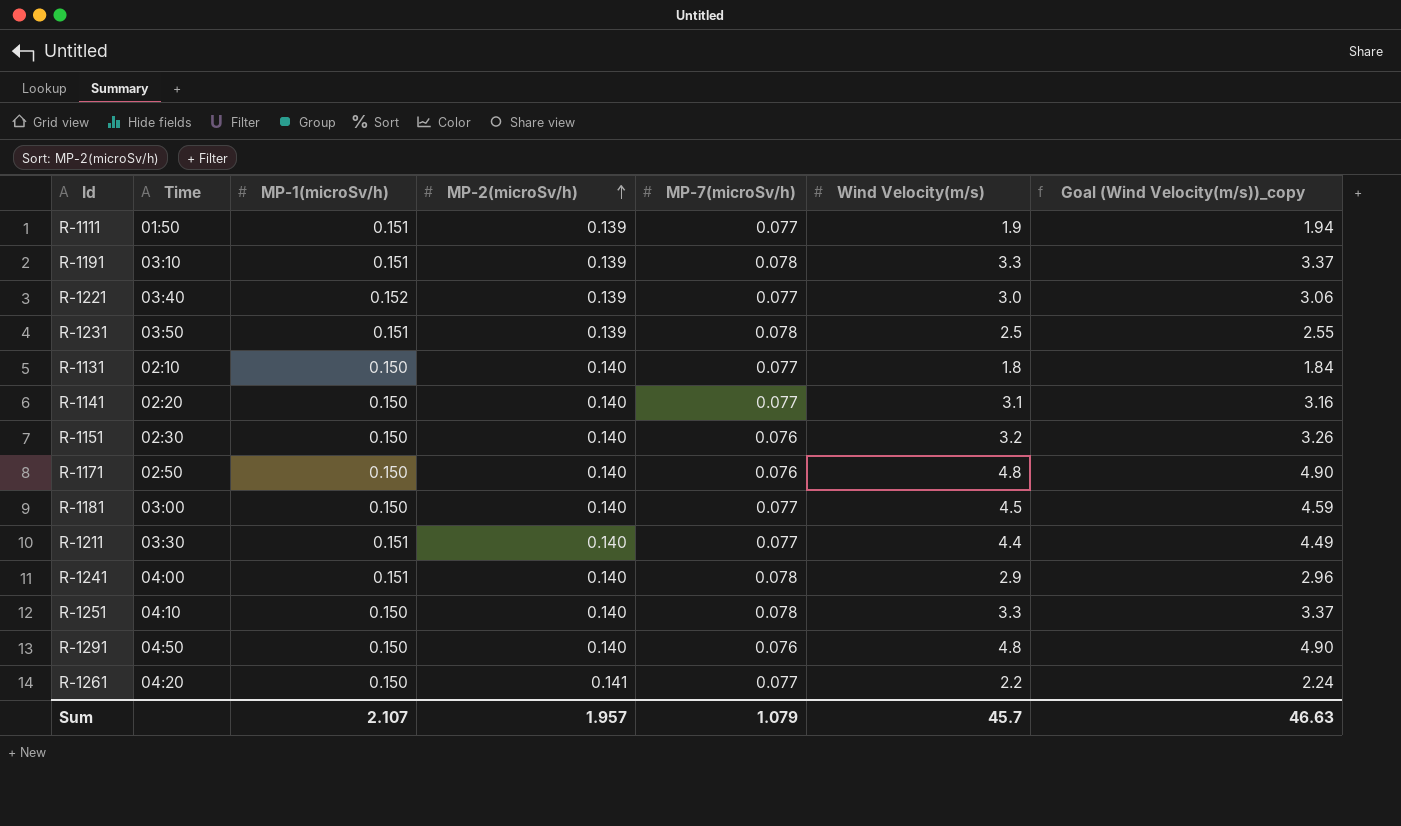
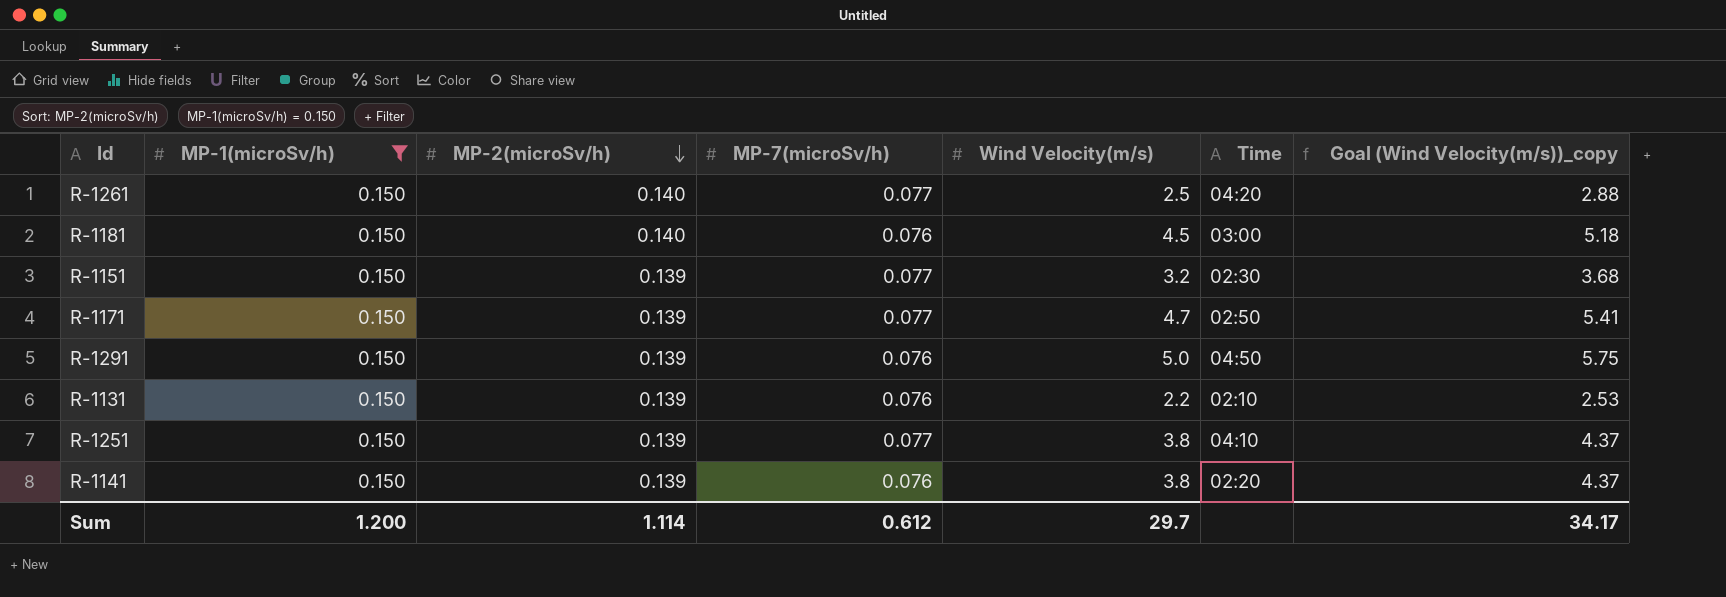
filter: none -> MP-1(microSv/h) = 0.150
row order: MP-2(microSv/h) ascending -> MP-2(microSv/h) descending
column Time | position: 2 -> 6
column Goal (Wind Velocity(m/s))_copy | formula: [Wind Velocity(m/s)] * 1.02 -> [Wind Velocity(m/s)] * 1.15
R-1261 | MP-2(microSv/h): 0.141 -> 0.140
R-1261 | Wind Velocity(m/s): 2.2 -> 2.5
R-1181 | MP-7(microSv/h): 0.077 -> 0.076
R-1151 | MP-2(microSv/h): 0.140 -> 0.139
R-1151 | MP-7(microSv/h): 0.076 -> 0.077
R-1171 | MP-2(microSv/h): 0.140 -> 0.139
R-1171 | MP-7(microSv/h): 0.076 -> 0.077
R-1171 | Wind Velocity(m/s): 4.8 -> 4.7
R-1291 | MP-2(microSv/h): 0.140 -> 0.139
R-1291 | Wind Velocity(m/s): 4.8 -> 5.0
R-1131 | MP-2(microSv/h): 0.140 -> 0.139
R-1131 | MP-7(microSv/h): 0.077 -> 0.076
R-1131 | Wind Velocity(m/s): 1.8 -> 2.2
R-1251 | MP-2(microSv/h): 0.140 -> 0.139
R-1251 | MP-7(microSv/h): 0.078 -> 0.077
R-1251 | Wind Velocity(m/s): 3.3 -> 3.8
R-1141 | MP-2(microSv/h): 0.140 -> 0.139
R-1141 | MP-7(microSv/h): 0.077 -> 0.076
R-1141 | Wind Velocity(m/s): 3.1 -> 3.8
Sum | MP-1(microSv/h): 2.107 -> 1.200
Sum | MP-2(microSv/h): 1.957 -> 1.114
Sum | MP-7(microSv/h): 1.079 -> 0.612
Sum | Wind Velocity(m/s): 45.7 -> 29.7
Sum | Goal (Wind Velocity(m/s))_copy: 46.63 -> 34.17

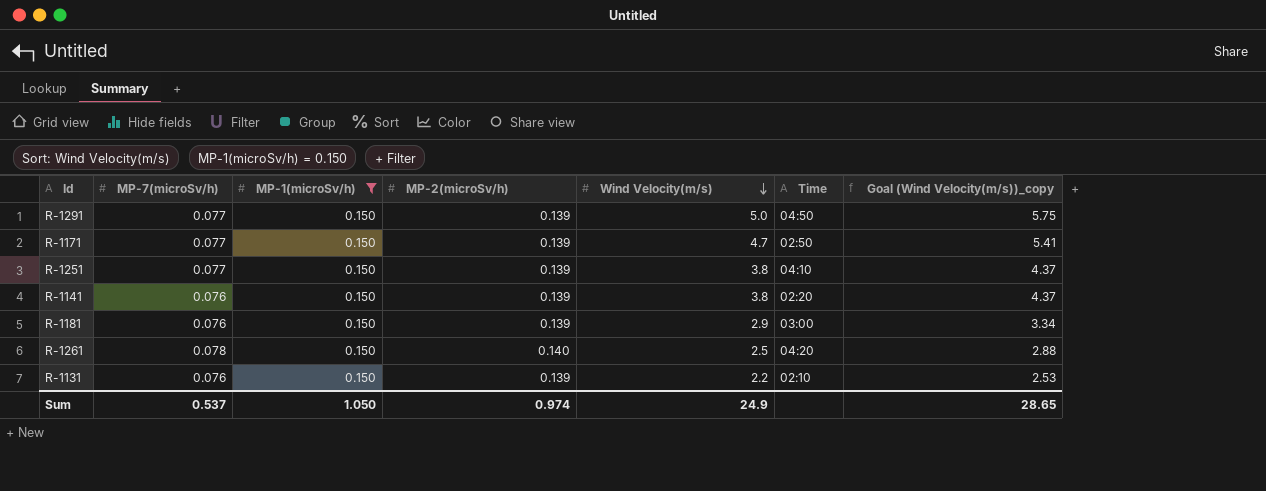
row order: MP-2(microSv/h) descending -> Wind Velocity(m/s) descending
column MP-7(microSv/h) | position: 4 -> 2
row R-1151: 0.150 | 0.139 | 0.077 | 3.2 | 02:30 | 3.68 -> none
R-1291 | MP-7(microSv/h): 0.076 -> 0.077
R-1181 | MP-2(microSv/h): 0.140 -> 0.139
R-1181 | Wind Velocity(m/s): 4.5 -> 2.9
R-1181 | Goal (Wind Velocity(m/s))_copy: 5.18 -> 3.34
R-1261 | MP-7(microSv/h): 0.077 -> 0.078
Sum | MP-7(microSv/h): 0.612 -> 0.537
Sum | MP-1(microSv/h): 1.200 -> 1.050
Sum | MP-2(microSv/h): 1.114 -> 0.974
Sum | Wind Velocity(m/s): 29.7 -> 24.9
Sum | Goal (Wind Velocity(m/s))_copy: 34.17 -> 28.65

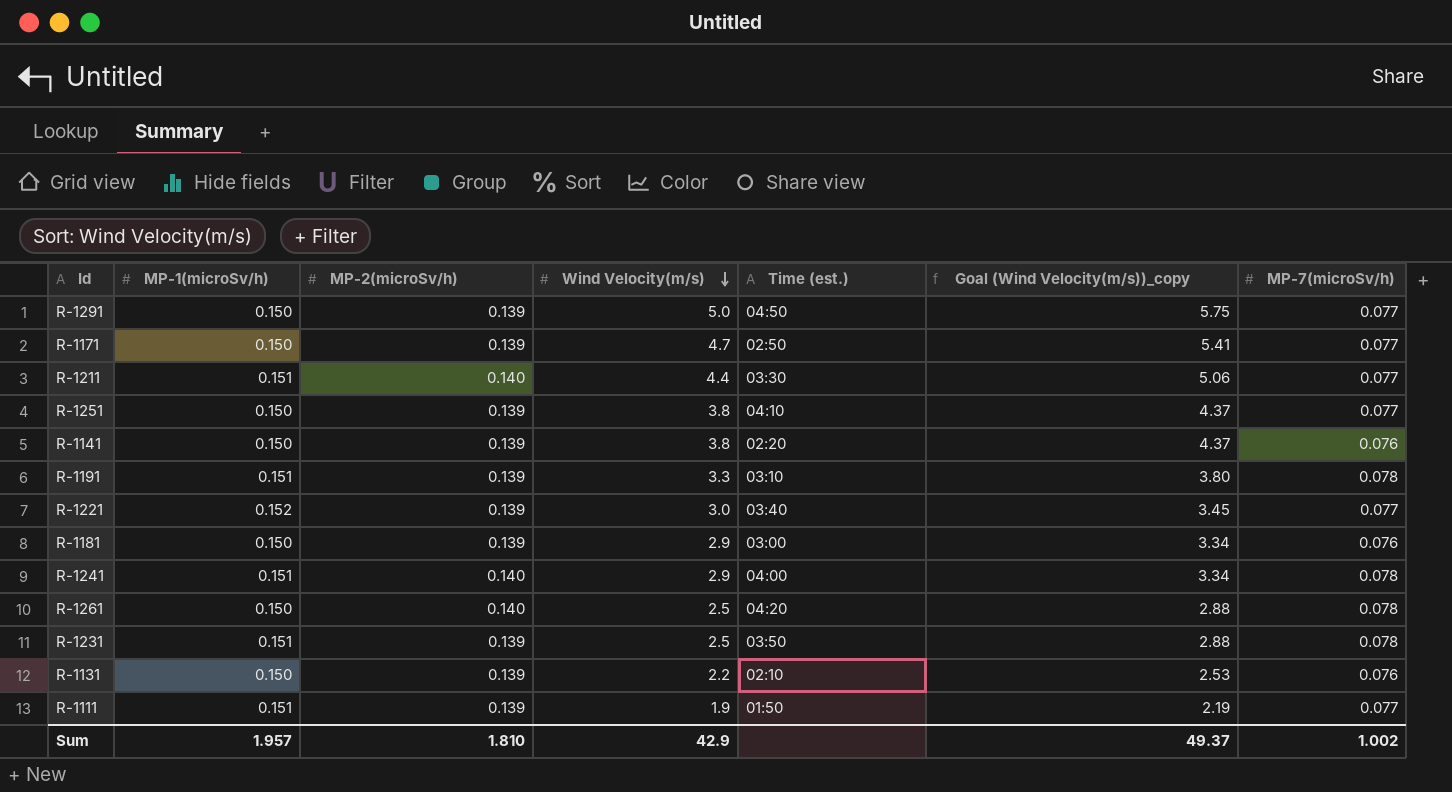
filter: MP-1(microSv/h) = 0.150 -> none
column name: Time -> Time (est.)
column MP-7(microSv/h) | position: 2 -> 7
Sum | MP-1(microSv/h): 1.050 -> 1.957
Sum | MP-2(microSv/h): 0.974 -> 1.810
Sum | Wind Velocity(m/s): 24.9 -> 42.9
Sum | Goal (Wind Velocity(m/s))_copy: 28.65 -> 49.37
Sum | MP-7(microSv/h): 0.537 -> 1.002

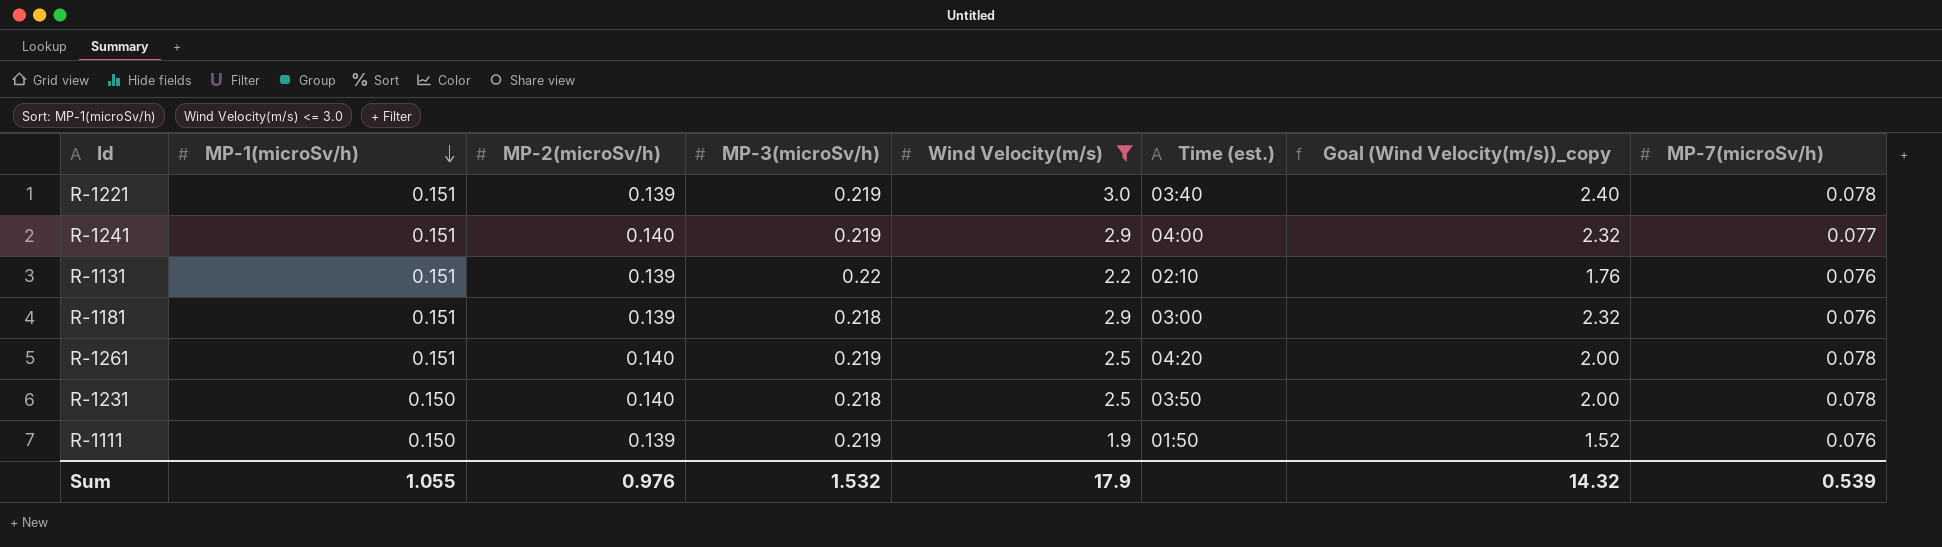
filter: none -> Wind Velocity(m/s) <= 3.0
row order: Wind Velocity(m/s) descending -> MP-1(microSv/h) descending
column MP-3(microSv/h) | position: none -> 4
column Goal (Wind Velocity(m/s))_copy | formula: [Wind Velocity(m/s)] * 1.15 -> [Wind Velocity(m/s)] * 0.8
R-1221 | MP-1(microSv/h): 0.152 -> 0.151
R-1221 | MP-7(microSv/h): 0.077 -> 0.078
R-1241 | MP-7(microSv/h): 0.078 -> 0.077
R-1131 | MP-1(microSv/h): 0.150 -> 0.151
R-1181 | MP-1(microSv/h): 0.150 -> 0.151
R-1261 | MP-1(microSv/h): 0.150 -> 0.151
R-1231 | MP-1(microSv/h): 0.151 -> 0.150
R-1231 | MP-2(microSv/h): 0.139 -> 0.140
R-1111 | MP-1(microSv/h): 0.151 -> 0.150
R-1111 | MP-7(microSv/h): 0.077 -> 0.076
Sum | MP-1(microSv/h): 1.957 -> 1.055
Sum | MP-2(microSv/h): 1.810 -> 0.976
Sum | Wind Velocity(m/s): 42.9 -> 17.9
Sum | Goal (Wind Velocity(m/s))_copy: 49.37 -> 14.32
Sum | MP-7(microSv/h): 1.002 -> 0.539

